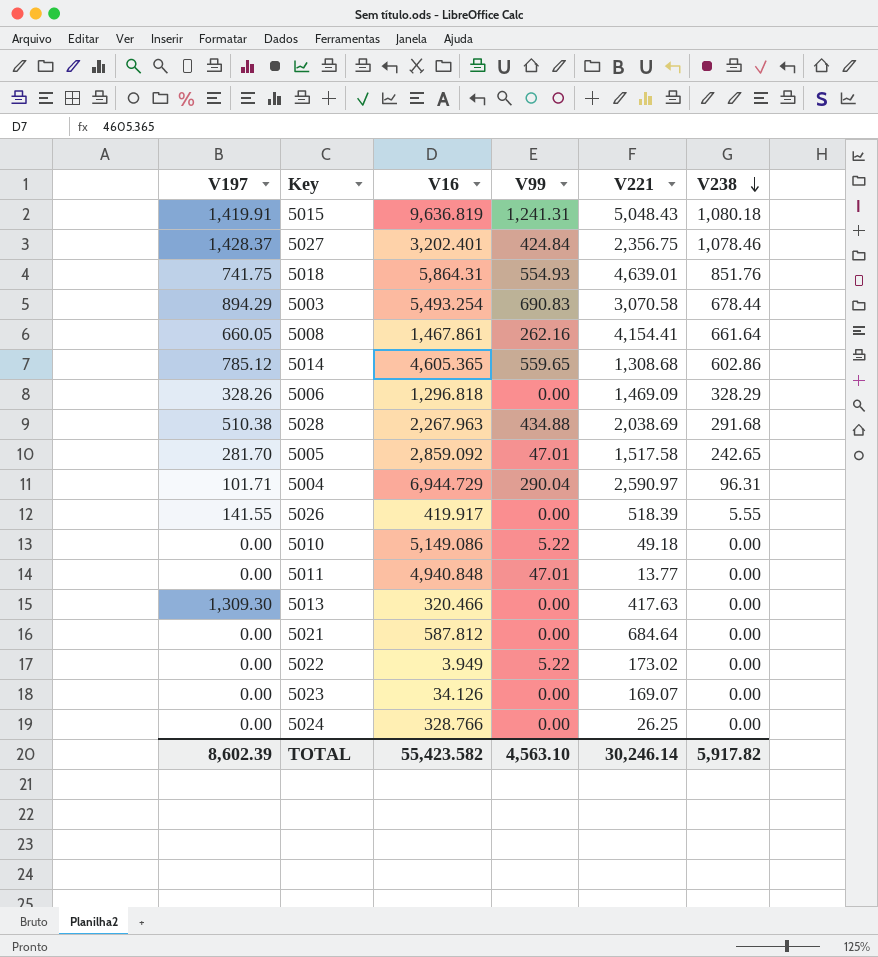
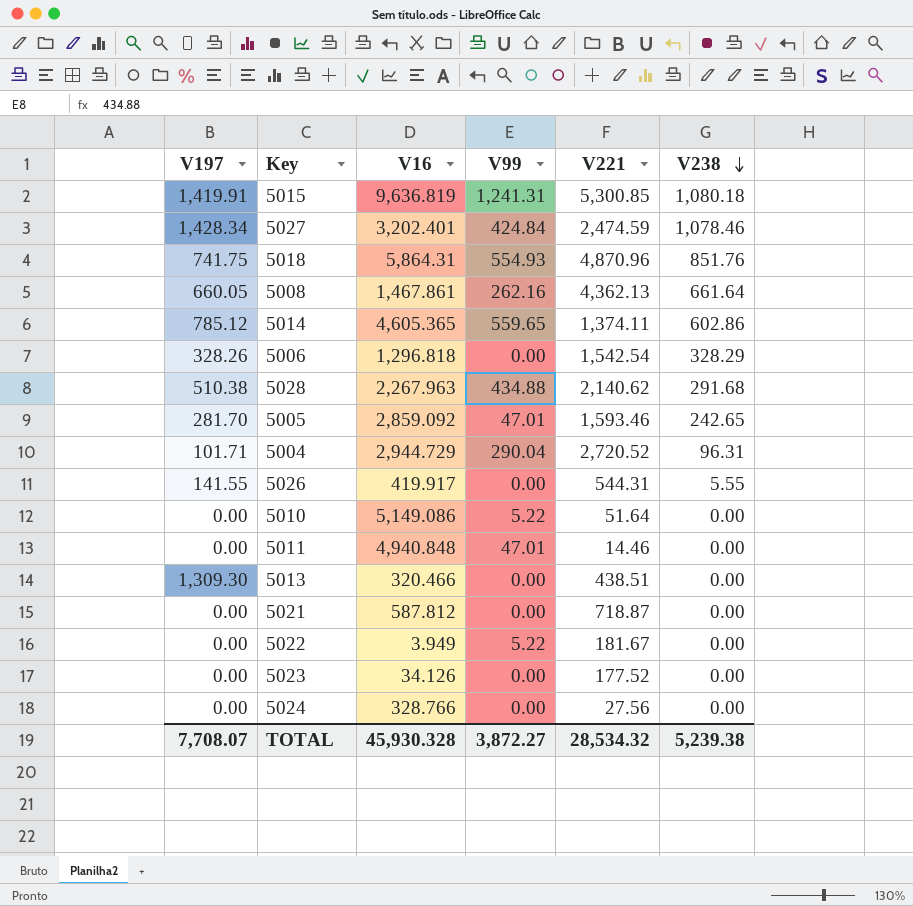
row 5003: 894.29 | 5,493.254 | 690.83 | 3,070.58 | 678.44 -> none
5015 | V221: 5,048.43 -> 5,300.85
5027 | V197: 1,428.37 -> 1,428.34
5027 | V221: 2,356.75 -> 2,474.59
5018 | V221: 4,639.01 -> 4,870.96
5008 | V221: 4,154.41 -> 4,362.13
5014 | V221: 1,308.68 -> 1,374.11
5006 | V221: 1,469.09 -> 1,542.54
5028 | V221: 2,038.69 -> 2,140.62
5005 | V221: 1,517.58 -> 1,593.46
5004 | V16: 6,944.729 -> 2,944.729
5004 | V221: 2,590.97 -> 2,720.52
5026 | V221: 518.39 -> 544.31
5010 | V221: 49.18 -> 51.64
5011 | V221: 13.77 -> 14.46
5013 | V221: 417.63 -> 438.51
5021 | V221: 684.64 -> 718.87
5022 | V221: 173.02 -> 181.67
5023 | V221: 169.07 -> 177.52
5024 | V221: 26.25 -> 27.56
TOTAL | V197: 8,602.39 -> 7,708.07
TOTAL | V16: 55,423.582 -> 45,930.328
TOTAL | V99: 4,563.10 -> 3,872.27
TOTAL | V221: 30,246.14 -> 28,534.32
TOTAL | V238: 5,917.82 -> 5,239.38

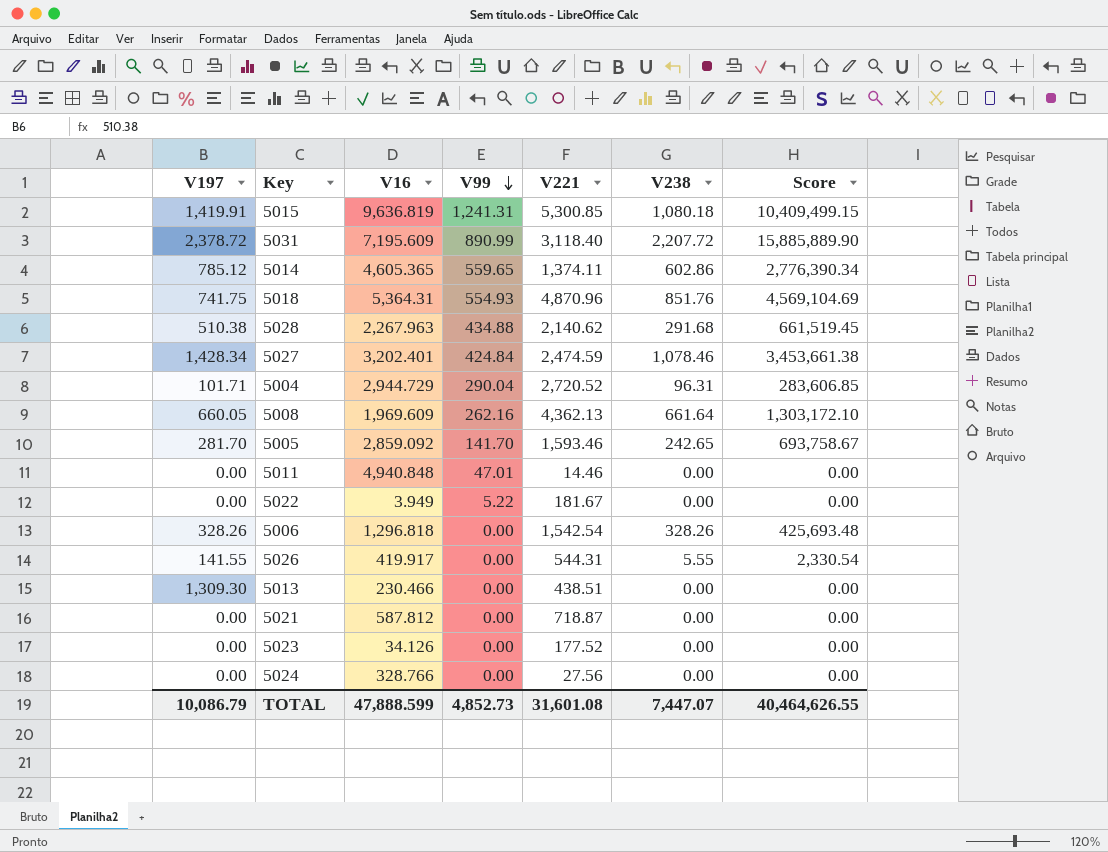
row order: V238 descending -> V99 descending
column Score | formula: none -> [V16] * [V238]
row 5010: 0.00 | 5,149.086 | 5.22 | 51.64 | 0.00 -> none
row 5031: none -> 2,378.72 | 7,195.609 | 890.99 | 3,118.40 | 2,207.72 | 15,885,889.90
5018 | V16: 5,864.31 -> 5,364.31
5008 | V16: 1,467.861 -> 1,969.609
5005 | V99: 47.01 -> 141.70
5006 | V238: 328.29 -> 328.26
5013 | V16: 320.466 -> 230.466
TOTAL | V197: 7,708.07 -> 10,086.79
TOTAL | V16: 45,930.328 -> 47,888.599
TOTAL | V99: 3,872.27 -> 4,852.73
TOTAL | V221: 28,534.32 -> 31,601.08
TOTAL | V238: 5,239.38 -> 7,447.07

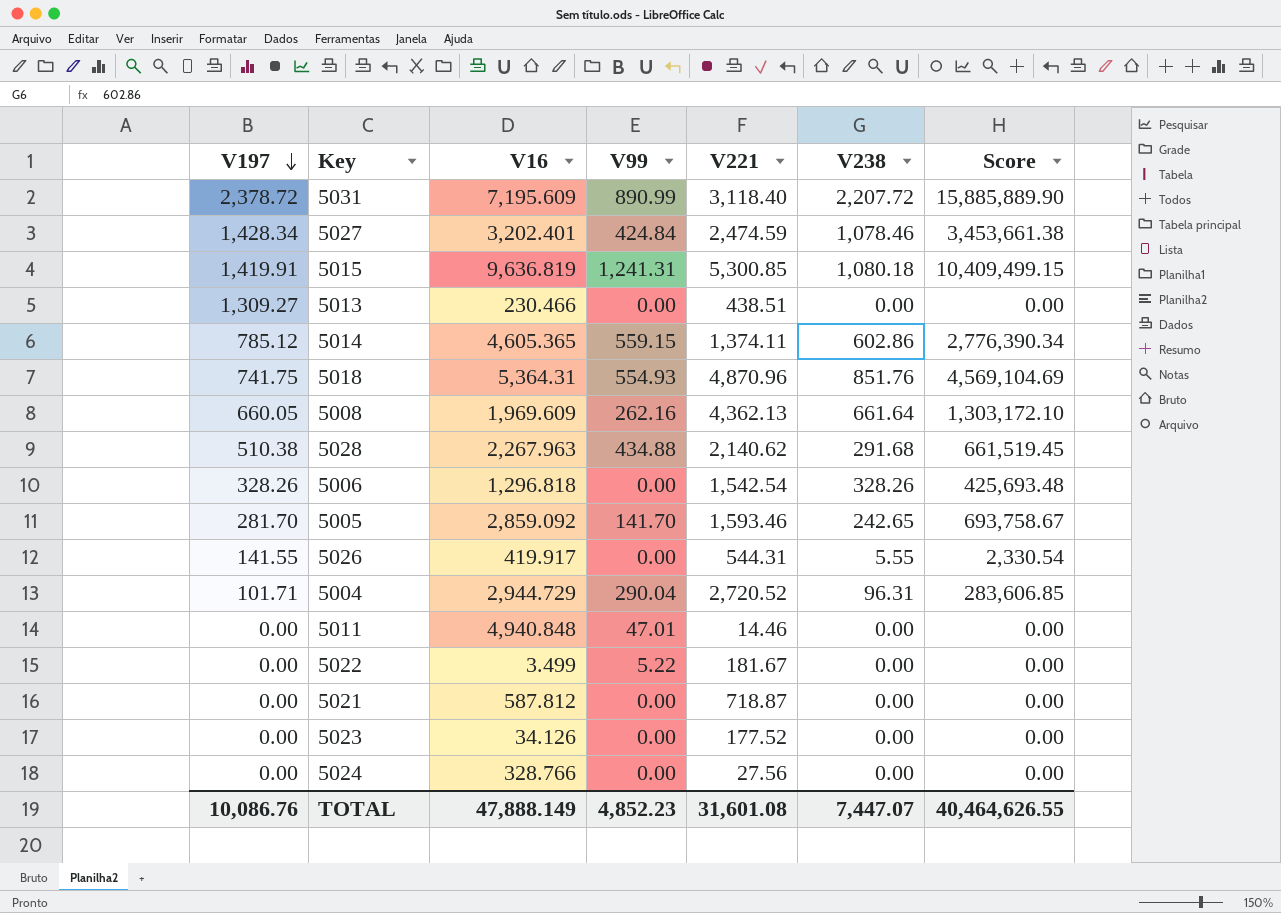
row order: V99 descending -> V197 descending
5013 | V197: 1,309.30 -> 1,309.27
5014 | V99: 559.65 -> 559.15
5022 | V16: 3.949 -> 3.499
TOTAL | V197: 10,086.79 -> 10,086.76
TOTAL | V16: 47,888.599 -> 47,888.149
TOTAL | V99: 4,852.73 -> 4,852.23

